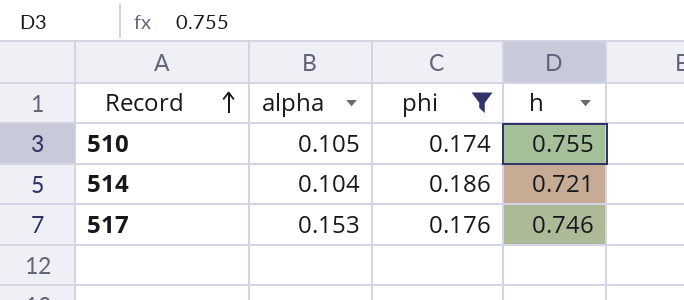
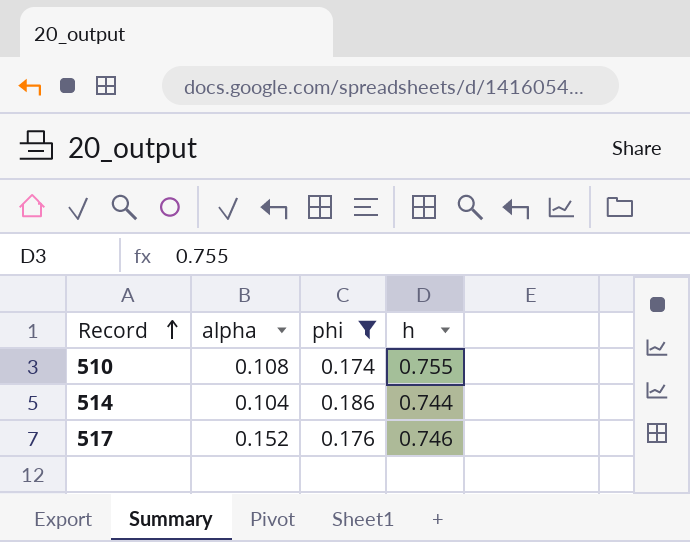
510 | alpha: 0.105 -> 0.108
514 | h: 0.721 -> 0.744
517 | alpha: 0.153 -> 0.152

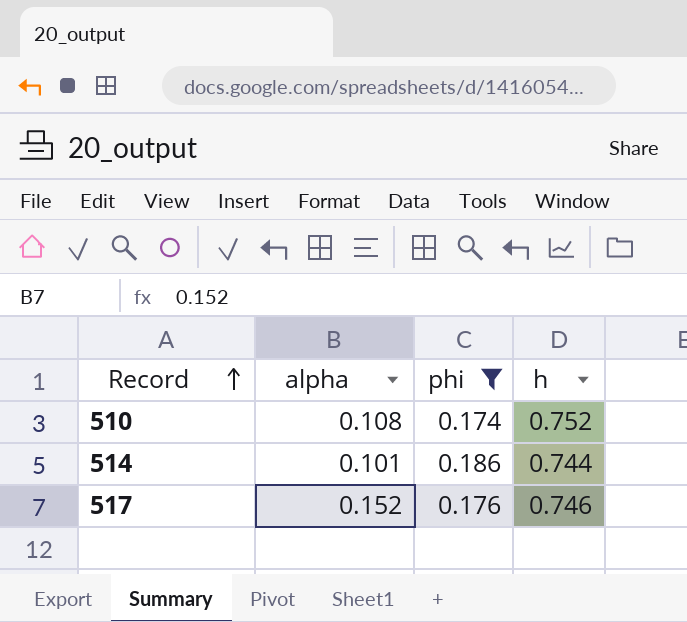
510 | h: 0.755 -> 0.752
514 | alpha: 0.104 -> 0.101

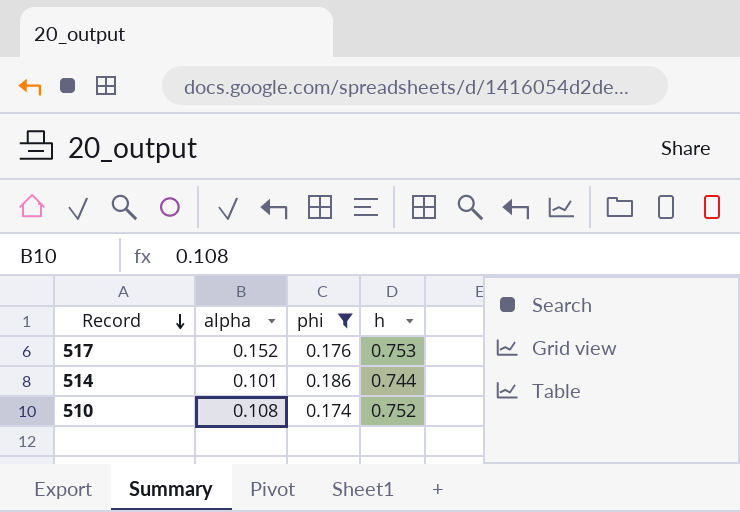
row order: Record ascending -> Record descending
517 | h: 0.746 -> 0.753

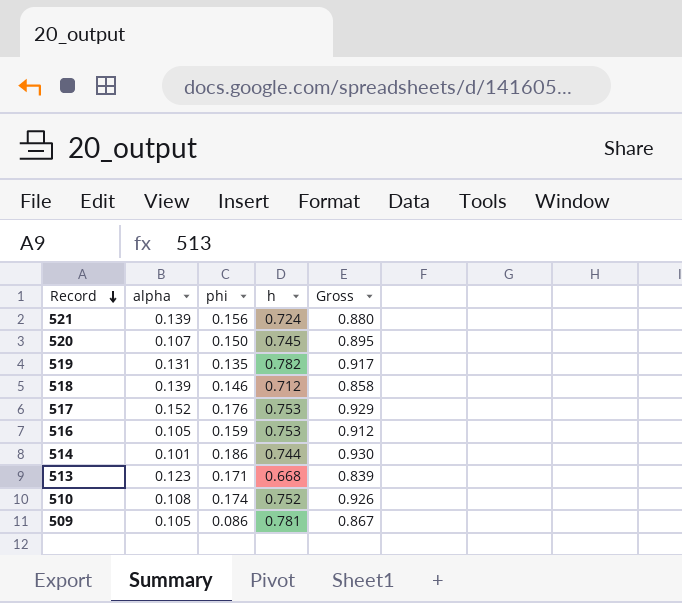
filter: phi >= 0.174 -> none
column Gross | formula: none -> [phi] + [h]

